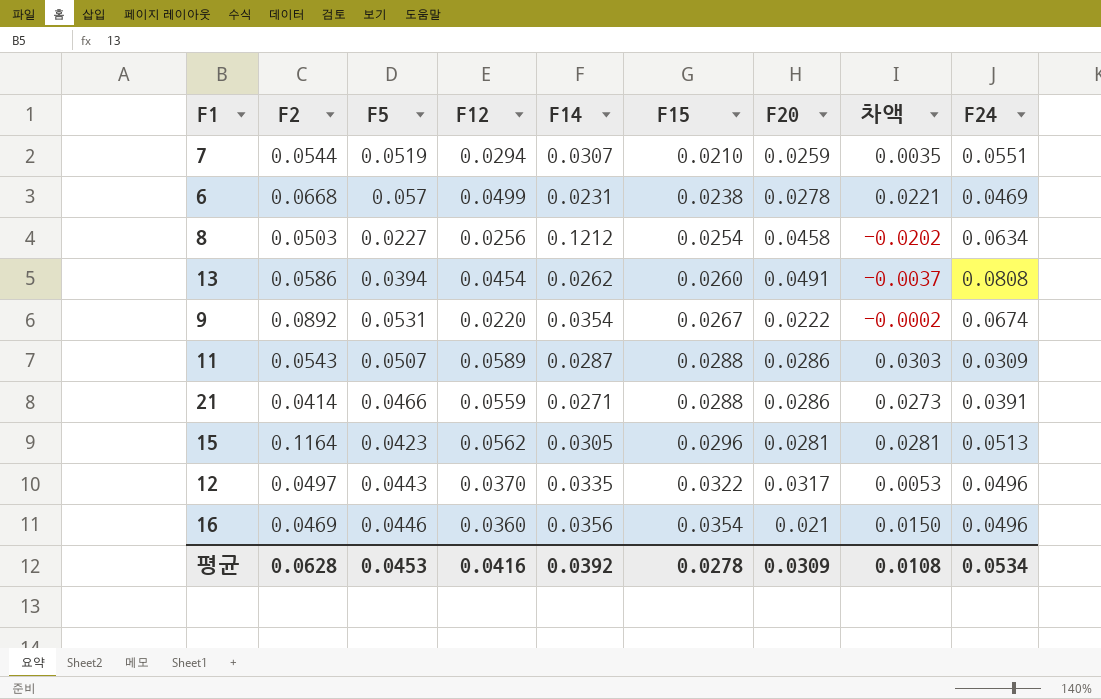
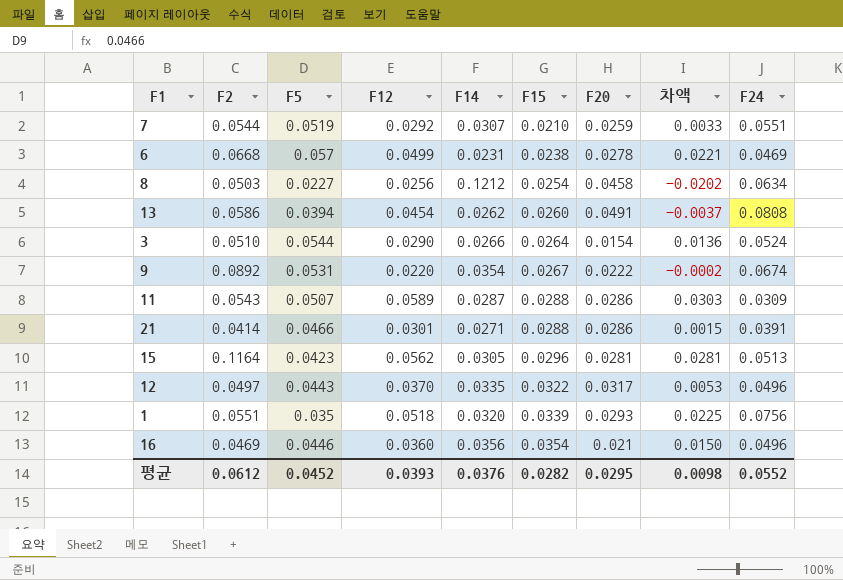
7 | F12: 0.0294 -> 0.0292
7 | 차액: 0.0035 -> 0.0033
row 3: none -> 0.0510 | 0.0544 | 0.0290 | 0.0266 | 0.0264 | 0.0154 | 0.0136 | 0.0524
21 | F12: 0.0559 -> 0.0301
21 | 차액: 0.0273 -> 0.0015
row 1: none -> 0.0551 | 0.035 | 0.0518 | 0.0320 | 0.0339 | 0.0293 | 0.0225 | 0.0756
평균 | F2: 0.0628 -> 0.0612
평균 | F5: 0.0453 -> 0.0452
평균 | F12: 0.0416 -> 0.0393
평균 | F14: 0.0392 -> 0.0376
평균 | F15: 0.0278 -> 0.0282
평균 | F20: 0.0309 -> 0.0295
평균 | 차액: 0.0108 -> 0.0098
평균 | F24: 0.0534 -> 0.0552

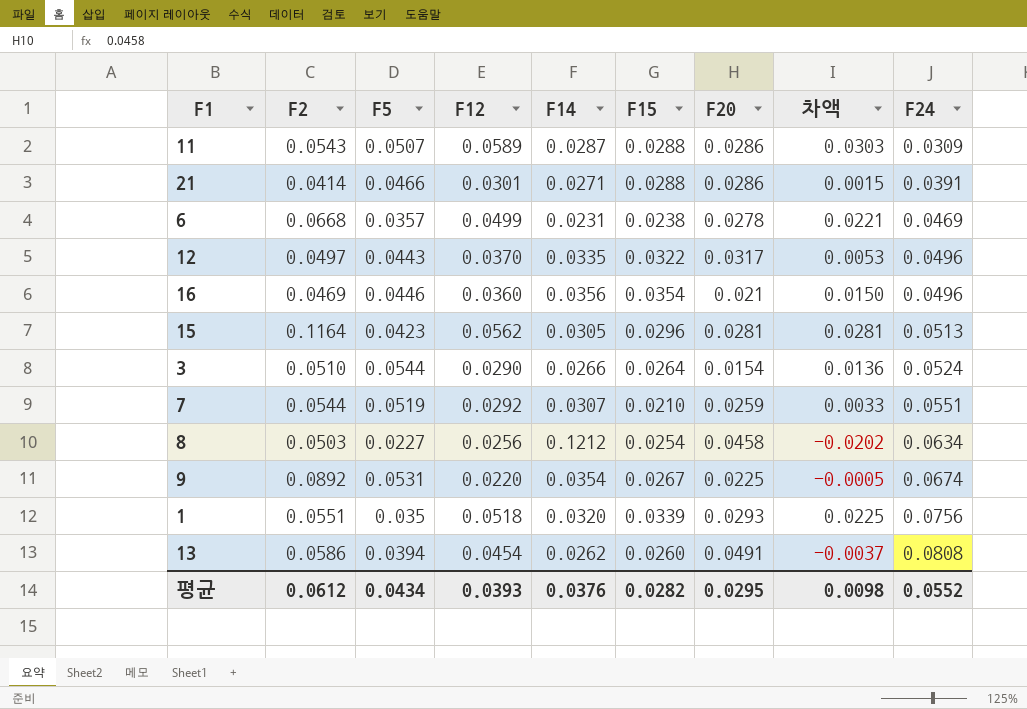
row order: F15 ascending -> F24 ascending
6 | F5: 0.057 -> 0.0357
9 | F20: 0.0222 -> 0.0225
9 | 차액: -0.0002 -> -0.0005
평균 | F5: 0.0452 -> 0.0434

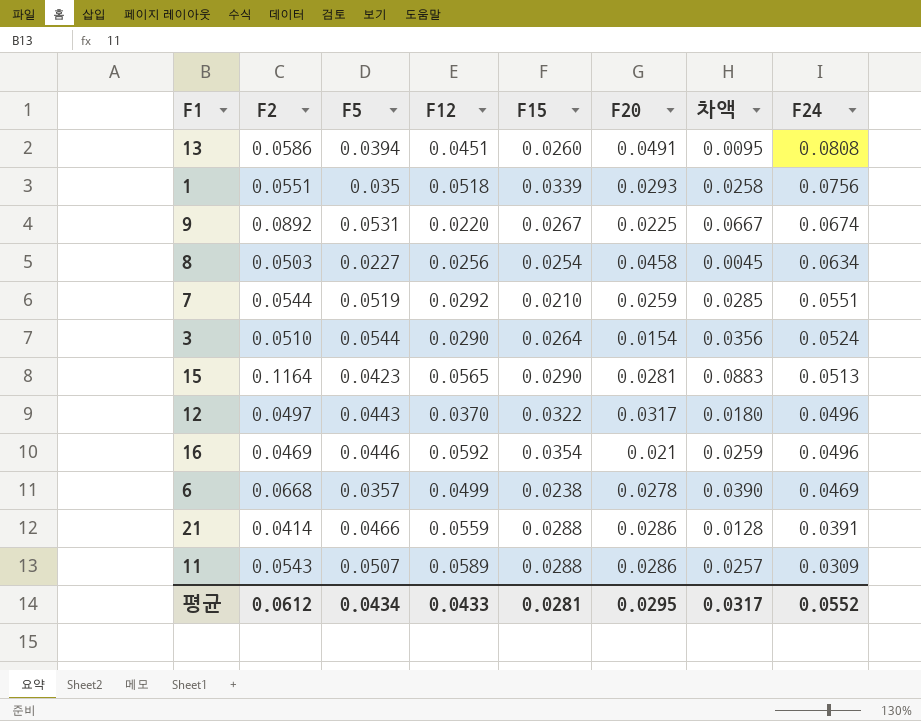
row order: F24 ascending -> F24 descending
column F14 | position: 5 -> none
column 차액 | formula: [F12] - [F20] -> [F2] - [F20]
13 | F12: 0.0454 -> 0.0451
15 | F12: 0.0562 -> 0.0565
15 | F15: 0.0296 -> 0.0290
16 | F12: 0.0360 -> 0.0592
21 | F12: 0.0301 -> 0.0559
평균 | F12: 0.0393 -> 0.0433
평균 | F15: 0.0282 -> 0.0281
평균 | 차액: 0.0098 -> 0.0317

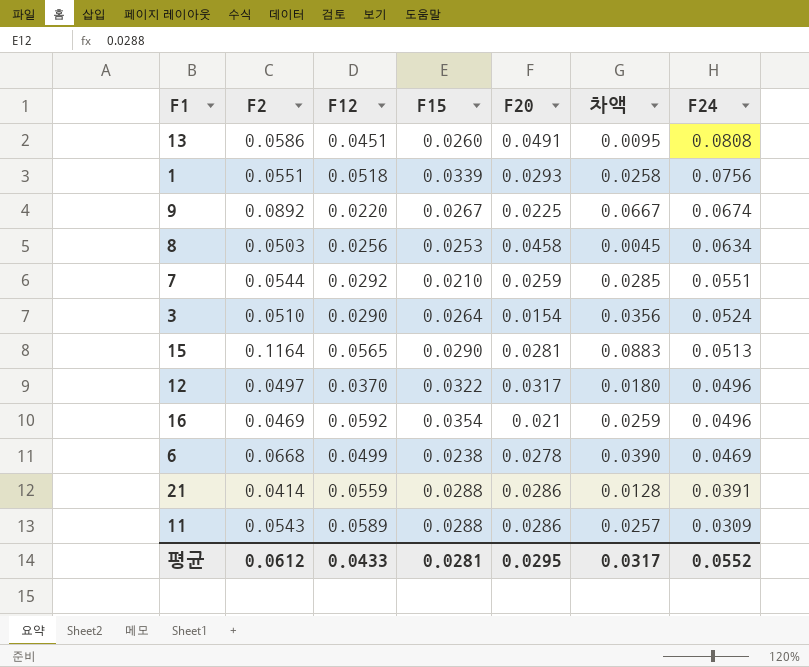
column F5 | position: 3 -> none
8 | F15: 0.0254 -> 0.0253

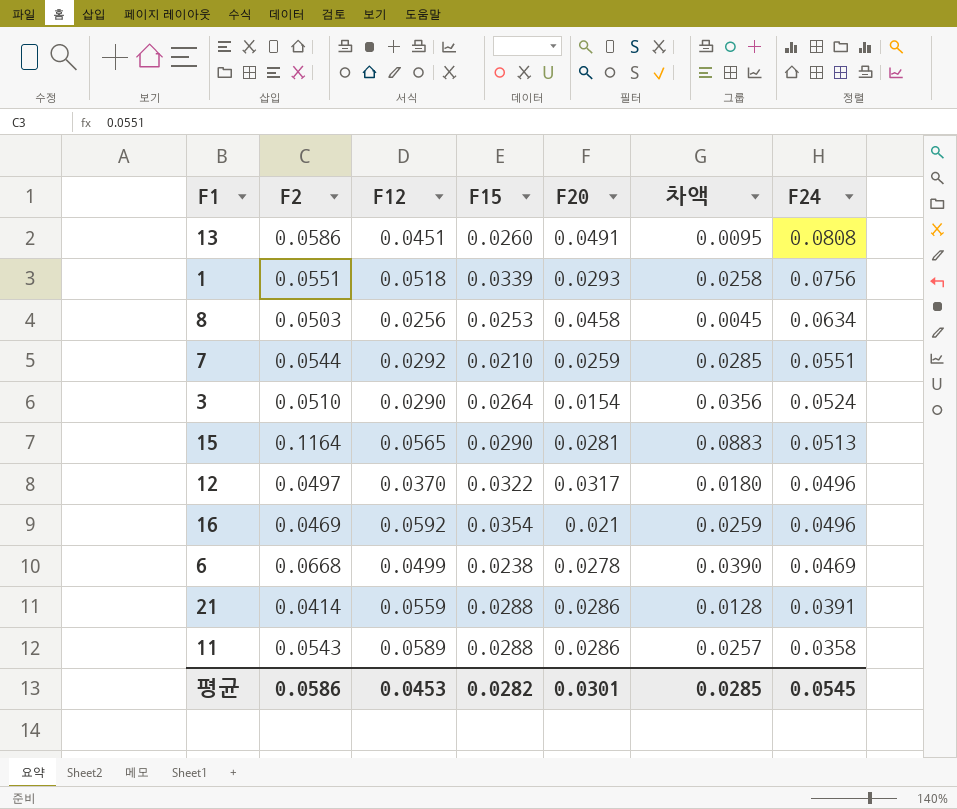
row 9: 0.0892 | 0.0220 | 0.0267 | 0.0225 | 0.0667 | 0.0674 -> none
11 | F24: 0.0309 -> 0.0358
평균 | F2: 0.0612 -> 0.0586
평균 | F12: 0.0433 -> 0.0453
평균 | F15: 0.0281 -> 0.0282
평균 | F20: 0.0295 -> 0.0301
평균 | 차액: 0.0317 -> 0.0285
평균 | F24: 0.0552 -> 0.0545

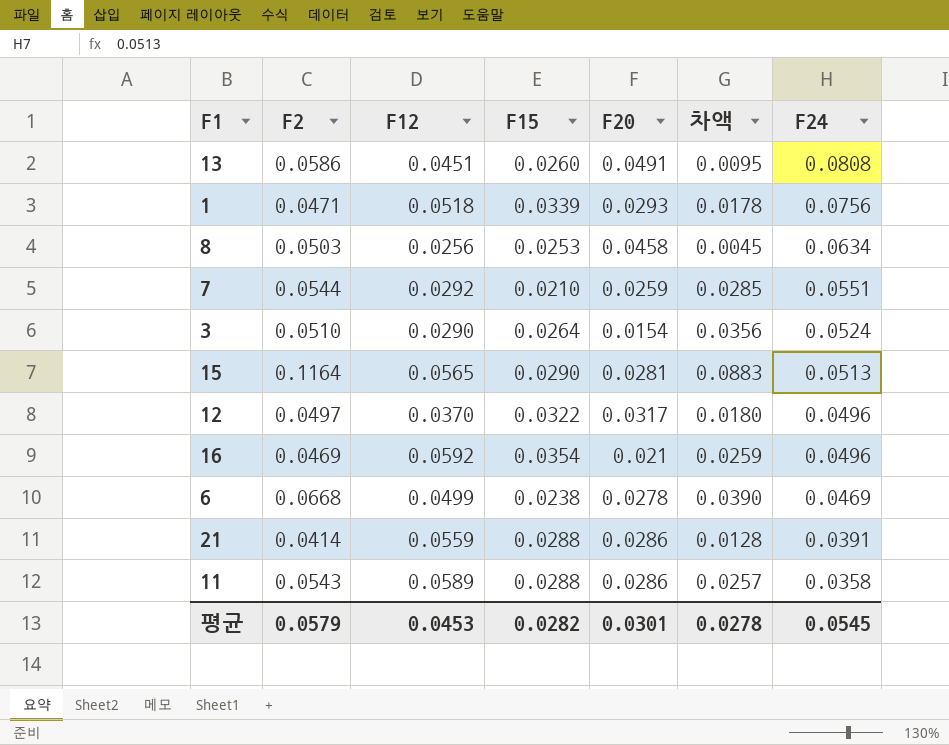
1 | F2: 0.0551 -> 0.0471
1 | 차액: 0.0258 -> 0.0178
평균 | F2: 0.0586 -> 0.0579
평균 | 차액: 0.0285 -> 0.0278

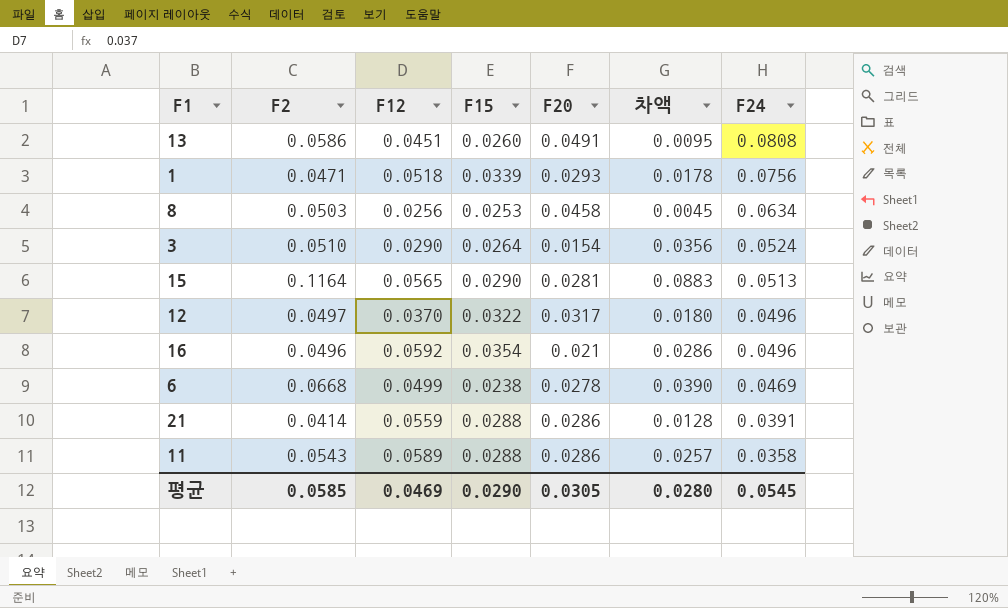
row 7: 0.0544 | 0.0292 | 0.0210 | 0.0259 | 0.0285 | 0.0551 -> none
16 | F2: 0.0469 -> 0.0496
16 | 차액: 0.0259 -> 0.0286
평균 | F2: 0.0579 -> 0.0585
평균 | F12: 0.0453 -> 0.0469
평균 | F15: 0.0282 -> 0.0290
평균 | F20: 0.0301 -> 0.0305
평균 | 차액: 0.0278 -> 0.0280

